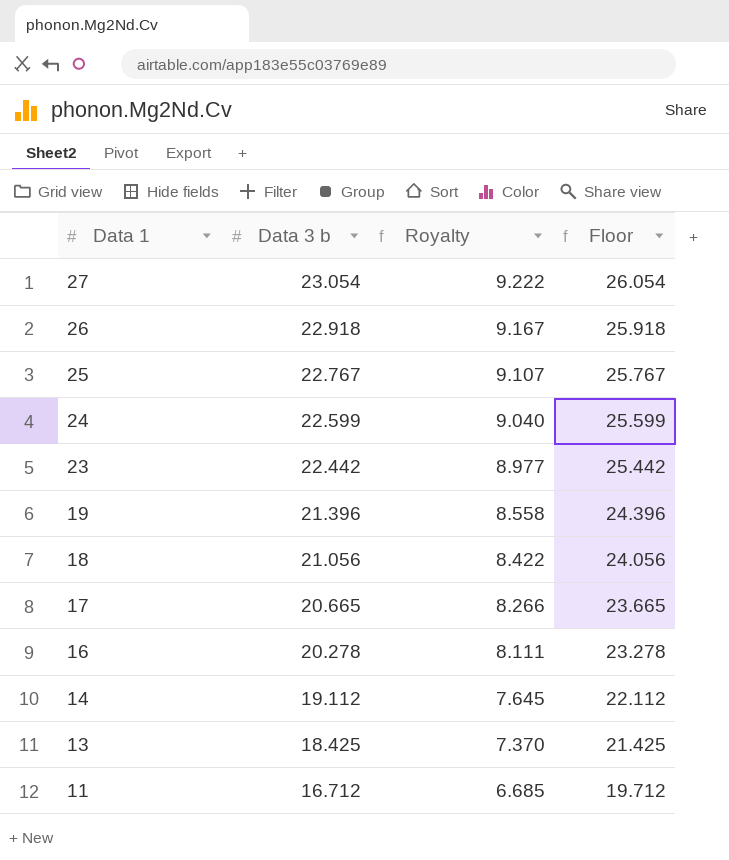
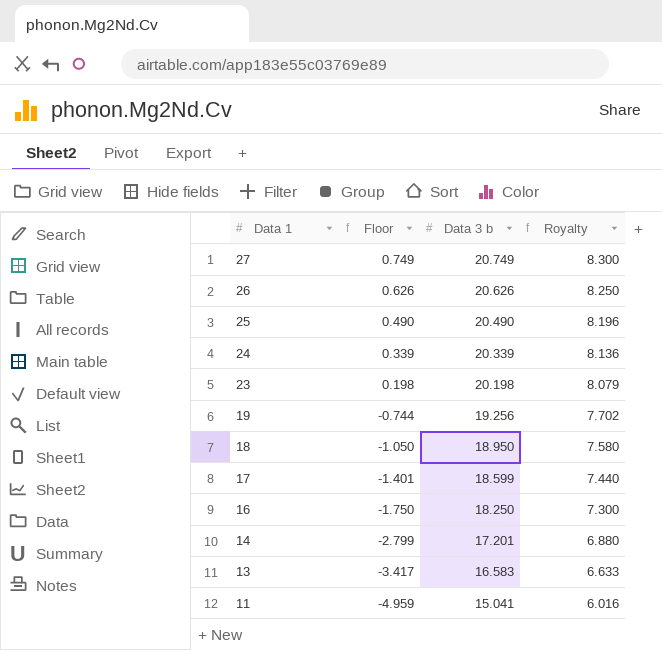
column Floor | formula: [Data 3 b] + 3 -> [Data 3 b] - 20
column Floor | position: 4 -> 2
27 | Data 3 b: 23.054 -> 20.749
27 | Royalty: 9.222 -> 8.300
26 | Data 3 b: 22.918 -> 20.626
26 | Royalty: 9.167 -> 8.250
25 | Data 3 b: 22.767 -> 20.490
25 | Royalty: 9.107 -> 8.196
24 | Data 3 b: 22.599 -> 20.339
24 | Royalty: 9.040 -> 8.136
23 | Data 3 b: 22.442 -> 20.198
23 | Royalty: 8.977 -> 8.079
19 | Data 3 b: 21.396 -> 19.256
19 | Royalty: 8.558 -> 7.702
18 | Data 3 b: 21.056 -> 18.950
18 | Royalty: 8.422 -> 7.580
17 | Data 3 b: 20.665 -> 18.599
17 | Royalty: 8.266 -> 7.440
16 | Data 3 b: 20.278 -> 18.250
16 | Royalty: 8.111 -> 7.300
14 | Data 3 b: 19.112 -> 17.201
14 | Royalty: 7.645 -> 6.880
13 | Data 3 b: 18.425 -> 16.583
13 | Royalty: 7.370 -> 6.633
11 | Data 3 b: 16.712 -> 15.041
11 | Royalty: 6.685 -> 6.016

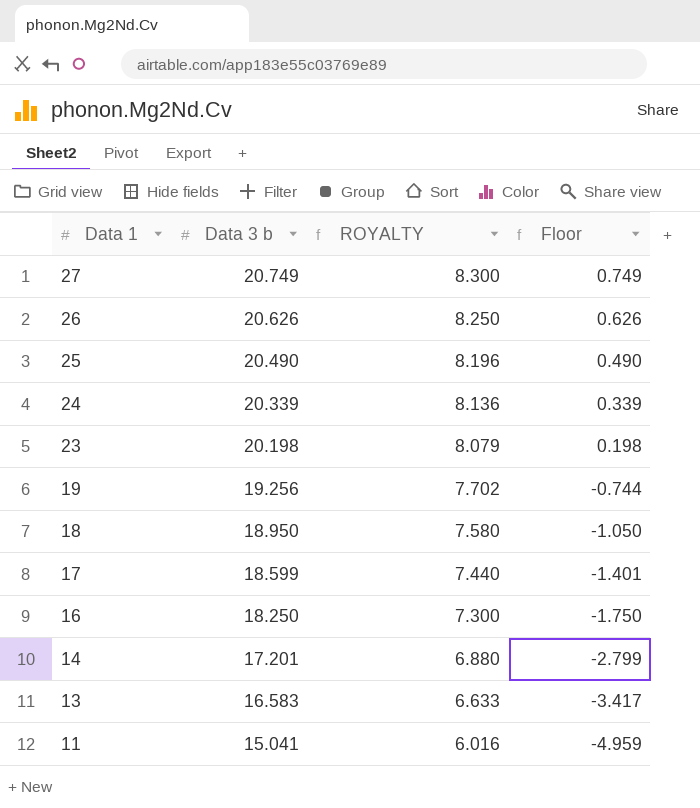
column name: Royalty -> ROYALTY
column Floor | position: 2 -> 4

